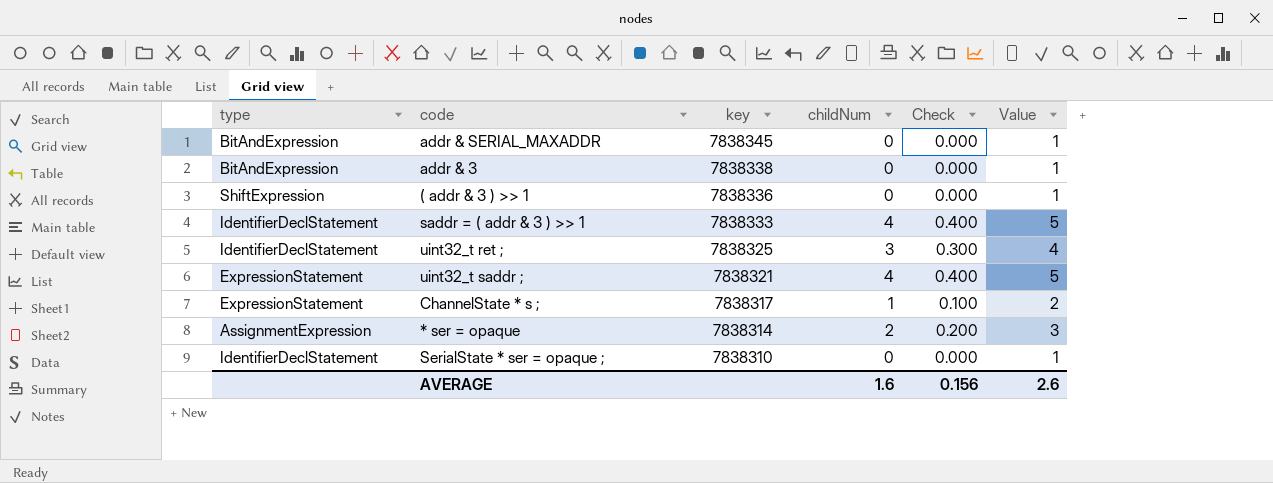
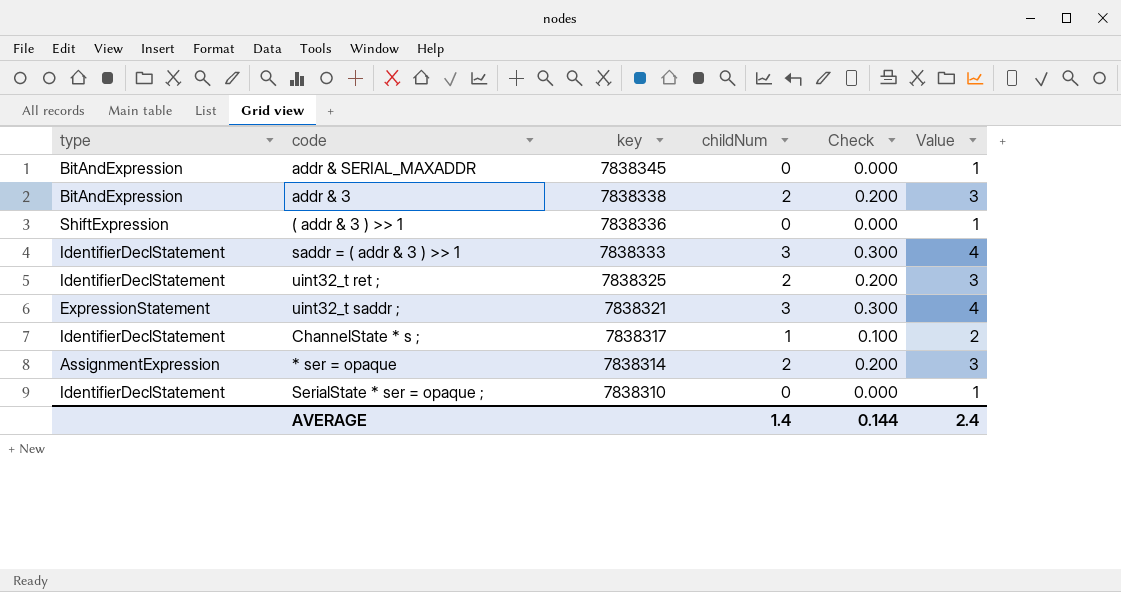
addr & 3 | childNum: 0 -> 2
addr & 3 | Check: 0.000 -> 0.200
addr & 3 | Value: 1 -> 3
saddr = ( addr & 3 ) >> 1 | childNum: 4 -> 3
saddr = ( addr & 3 ) >> 1 | Check: 0.400 -> 0.300
saddr = ( addr & 3 ) >> 1 | Value: 5 -> 4
uint32_t ret ; | childNum: 3 -> 2
uint32_t ret ; | Check: 0.300 -> 0.200
uint32_t ret ; | Value: 4 -> 3
uint32_t saddr ; | childNum: 4 -> 3
uint32_t saddr ; | Check: 0.400 -> 0.300
uint32_t saddr ; | Value: 5 -> 4
ChannelState * s ; | type: ExpressionStatement -> IdentifierDeclStatement
AVERAGE | childNum: 1.6 -> 1.4
AVERAGE | Check: 0.156 -> 0.144
AVERAGE | Value: 2.6 -> 2.4

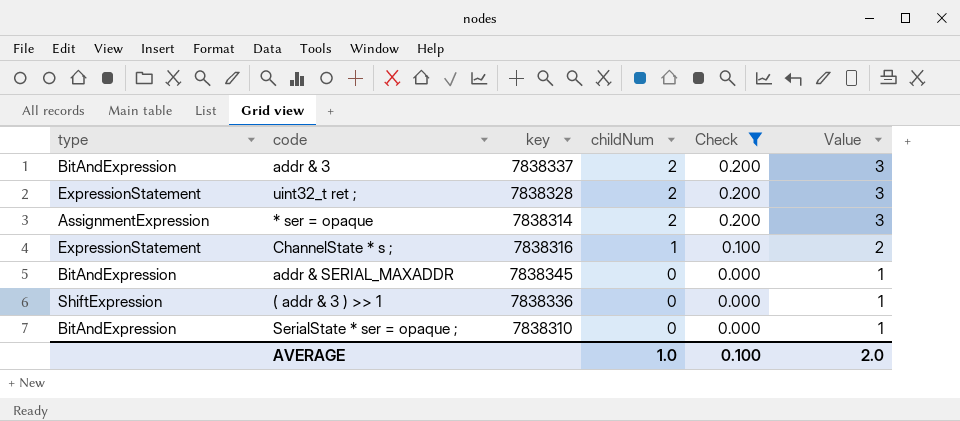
filter: none -> Check != 0.300
row order: key descending -> childNum descending
addr & 3 | key: 7838338 -> 7838337
uint32_t ret ; | type: IdentifierDeclStatement -> ExpressionStatement
uint32_t ret ; | key: 7838325 -> 7838328
ChannelState * s ; | type: IdentifierDeclStatement -> ExpressionStatement
ChannelState * s ; | key: 7838317 -> 7838316
SerialState * ser = opaque ; | type: IdentifierDeclStatement -> BitAndExpression
AVERAGE | childNum: 1.4 -> 1.0
AVERAGE | Check: 0.144 -> 0.100
AVERAGE | Value: 2.4 -> 2.0

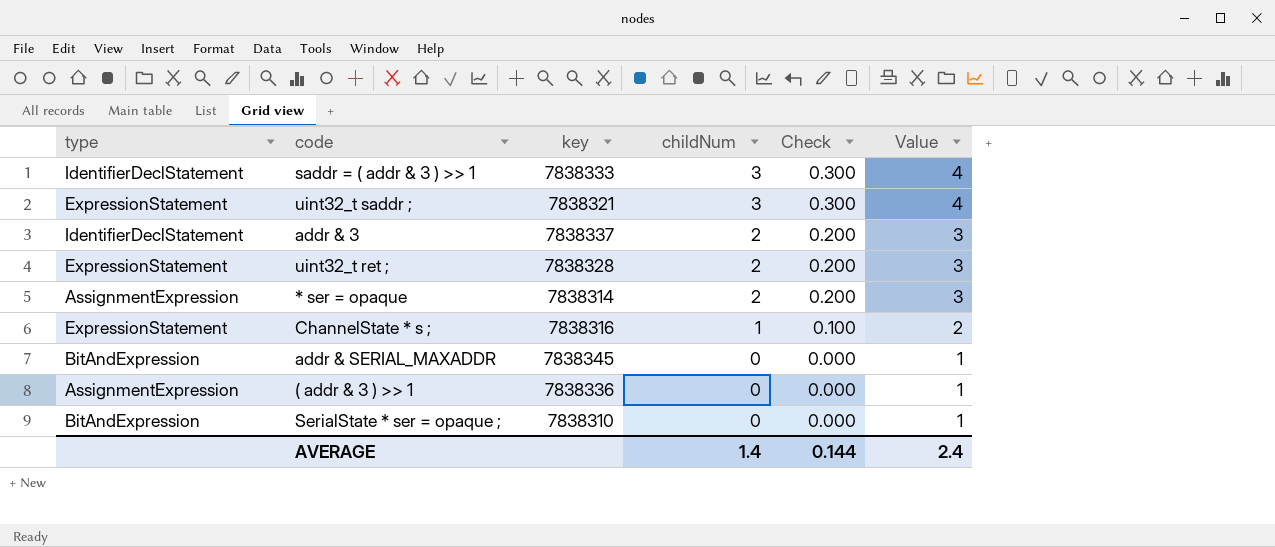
filter: Check != 0.300 -> none
addr & 3 | type: BitAndExpression -> IdentifierDeclStatement
( addr & 3 ) >> 1 | type: ShiftExpression -> AssignmentExpression
AVERAGE | childNum: 1.0 -> 1.4
AVERAGE | Check: 0.100 -> 0.144
AVERAGE | Value: 2.0 -> 2.4

